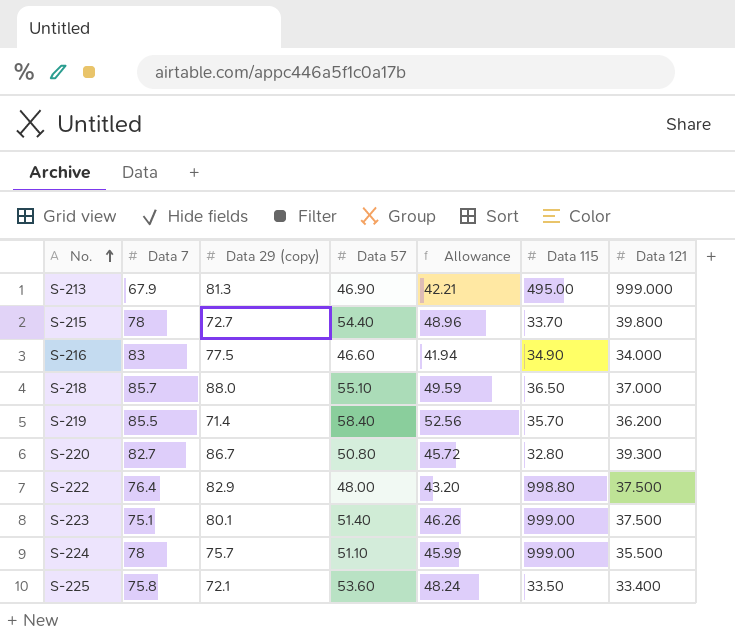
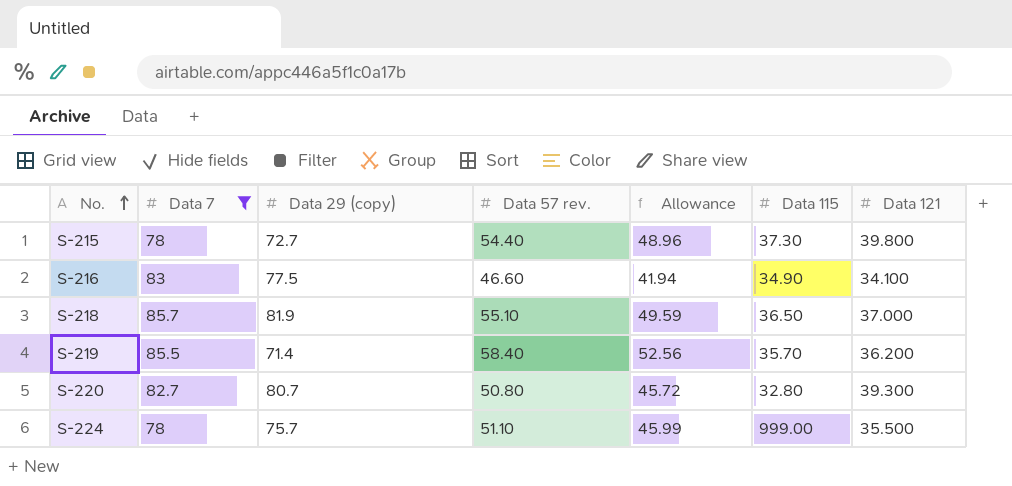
filter: none -> Data 7 >= 78
column name: Data 57 -> Data 57 rev.
S-215 | Data 115: 33.70 -> 37.30
S-216 | Data 121: 34.000 -> 34.100
S-218 | Data 29 (copy): 88.0 -> 81.9
S-220 | Data 29 (copy): 86.7 -> 80.7

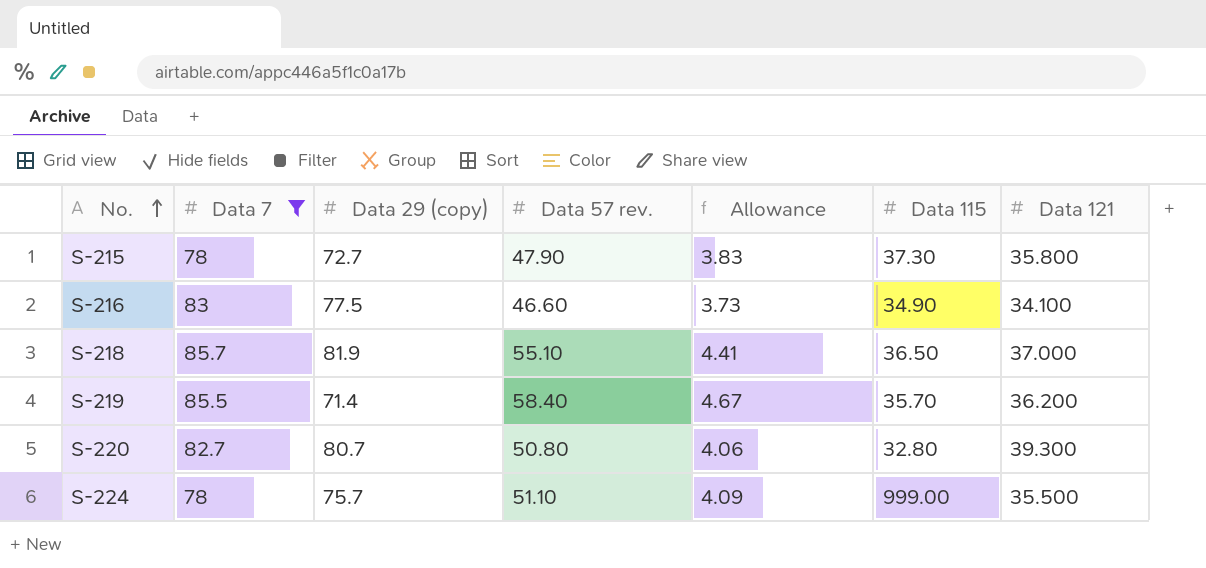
column Allowance | formula: [Data 57 rev.] * 0.9 -> [Data 57 rev.] * 0.08
S-215 | Data 57 rev.: 54.40 -> 47.90
S-215 | Data 121: 39.800 -> 35.800

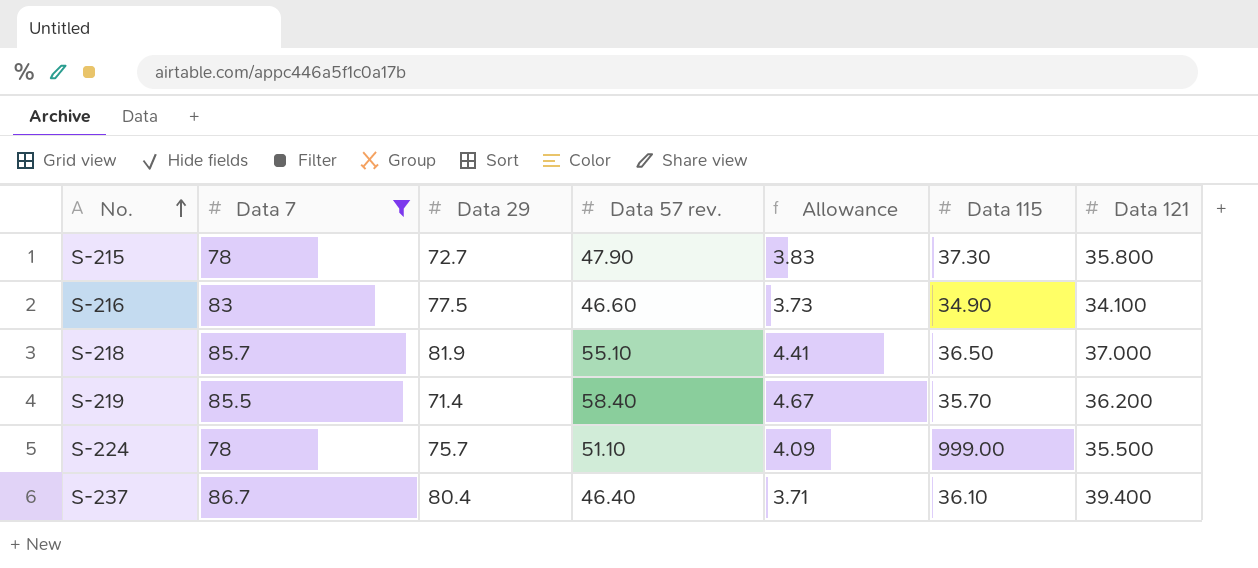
column name: Data 29 (copy) -> Data 29
row S-220: 82.7 | 80.7 | 50.80 | 4.06 | 32.80 | 39.300 -> none
row S-237: none -> 86.7 | 80.4 | 46.40 | 3.71 | 36.10 | 39.400

